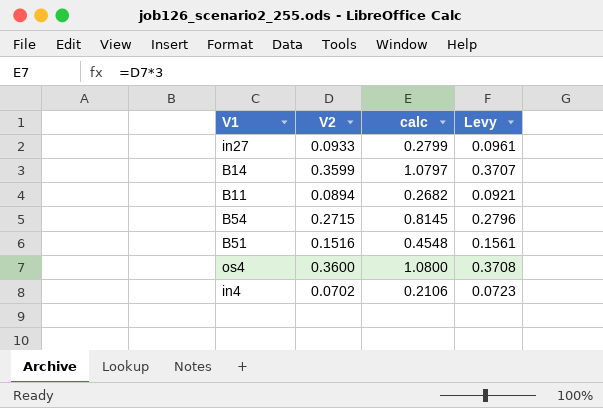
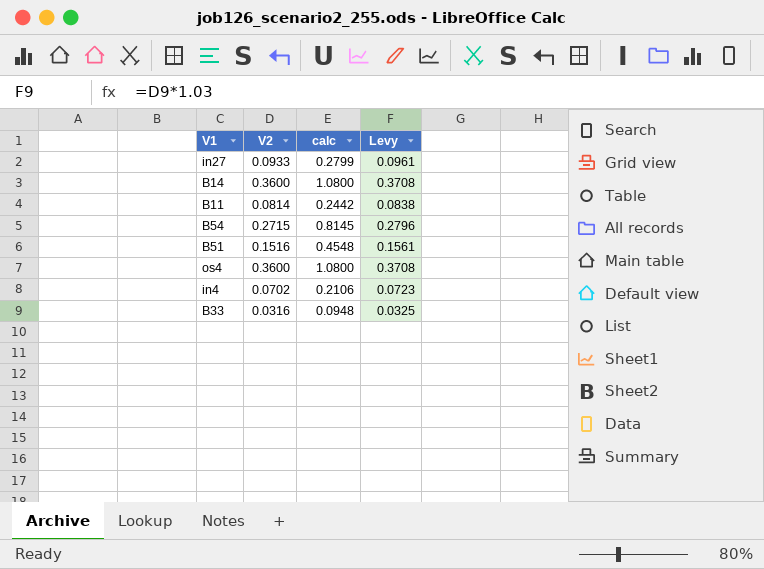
B14 | V2: 0.3599 -> 0.3600
B14 | calc: 1.0797 -> 1.0800
B14 | Levy: 0.3707 -> 0.3708
B11 | V2: 0.0894 -> 0.0814
B11 | calc: 0.2682 -> 0.2442
B11 | Levy: 0.0921 -> 0.0838
row B33: none -> 0.0316 | 0.0948 | 0.0325

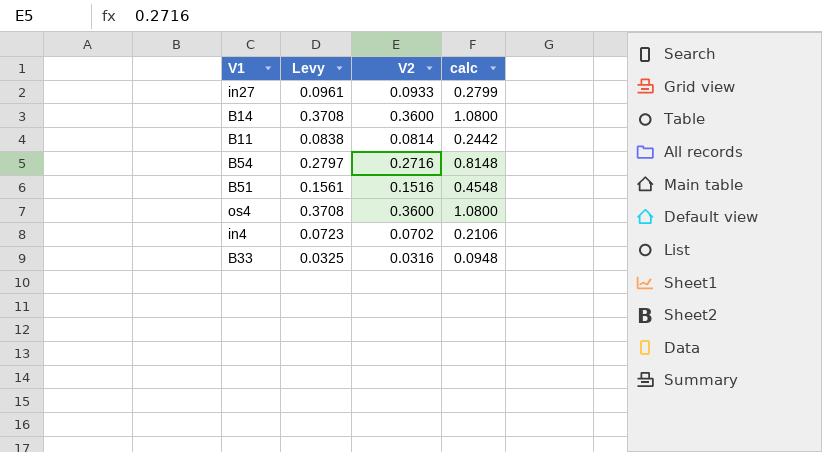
column Levy | position: 4 -> 2
B54 | Levy: 0.2796 -> 0.2797
B54 | V2: 0.2715 -> 0.2716
B54 | calc: 0.8145 -> 0.8148

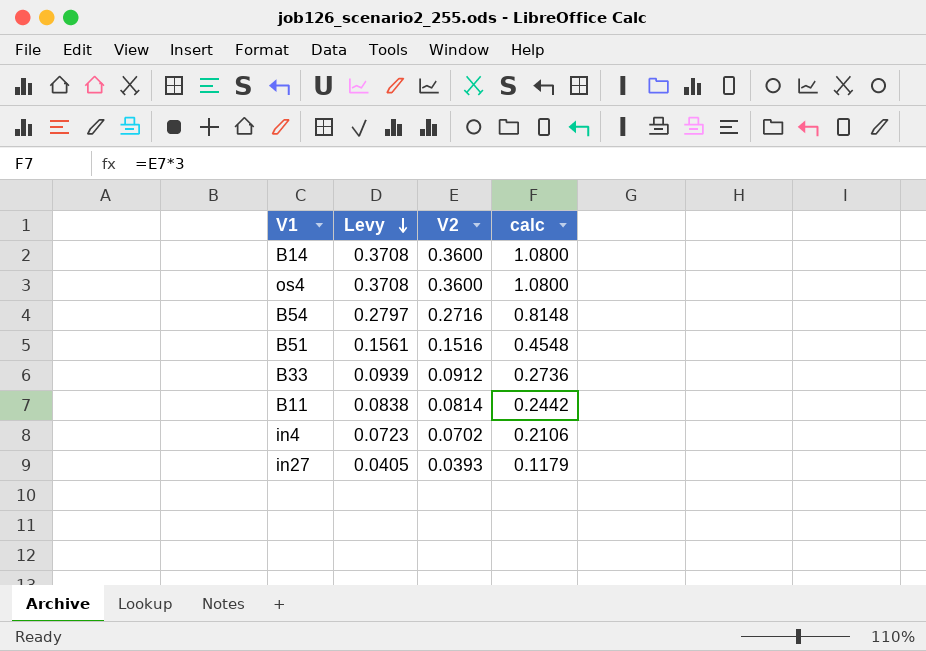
row order: none -> Levy descending
B33 | Levy: 0.0325 -> 0.0939
B33 | V2: 0.0316 -> 0.0912
B33 | calc: 0.0948 -> 0.2736
in27 | Levy: 0.0961 -> 0.0405
in27 | V2: 0.0933 -> 0.0393
in27 | calc: 0.2799 -> 0.1179

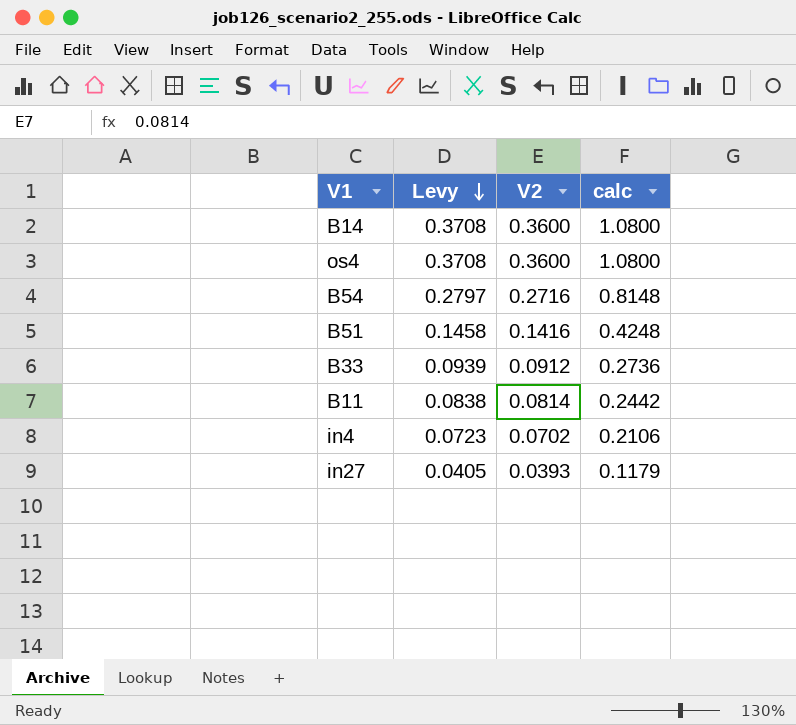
B51 | Levy: 0.1561 -> 0.1458
B51 | V2: 0.1516 -> 0.1416
B51 | calc: 0.4548 -> 0.4248

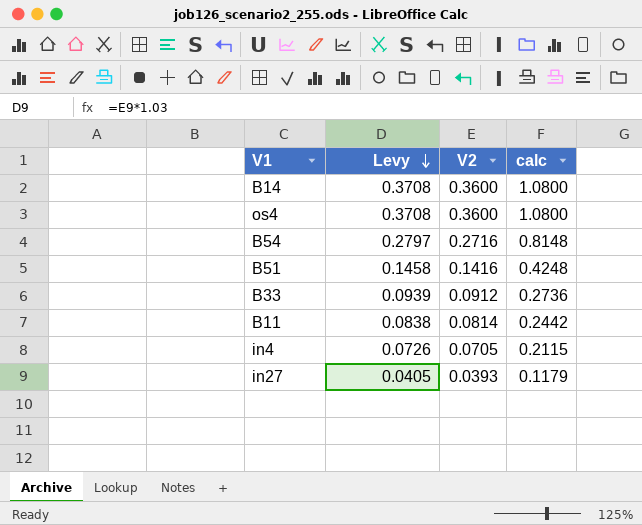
in4 | Levy: 0.0723 -> 0.0726
in4 | V2: 0.0702 -> 0.0705
in4 | calc: 0.2106 -> 0.2115

